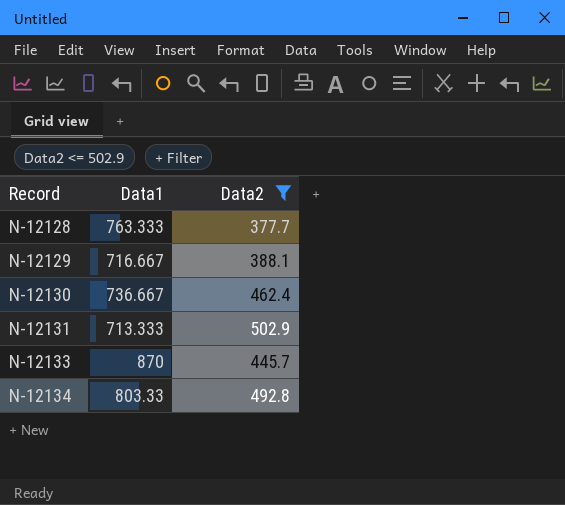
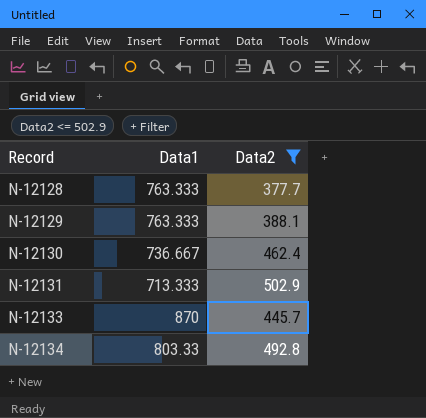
N-12129 | Data1: 716.667 -> 763.333

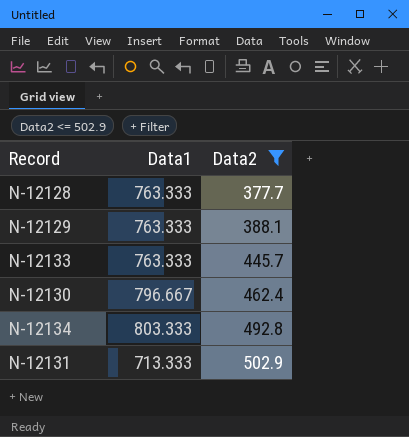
row order: Record ascending -> Data2 ascending
N-12133 | Data1: 870 -> 763.333
N-12130 | Data1: 736.667 -> 796.667
N-12134 | Data1: 803.33 -> 803.333

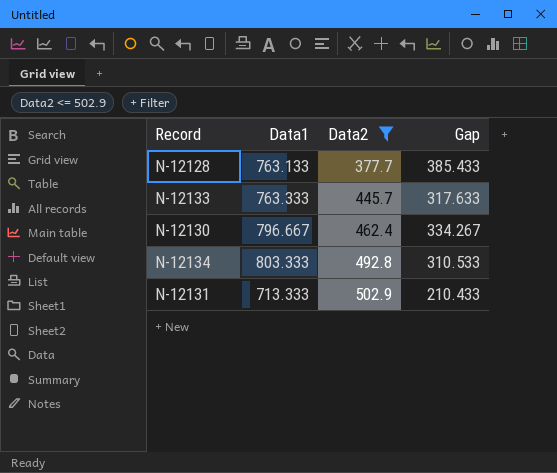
column Gap | formula: none -> [Data1] - [Data2]
row N-12129: 763.333 | 388.1 -> none
N-12128 | Data1: 763.333 -> 763.133

